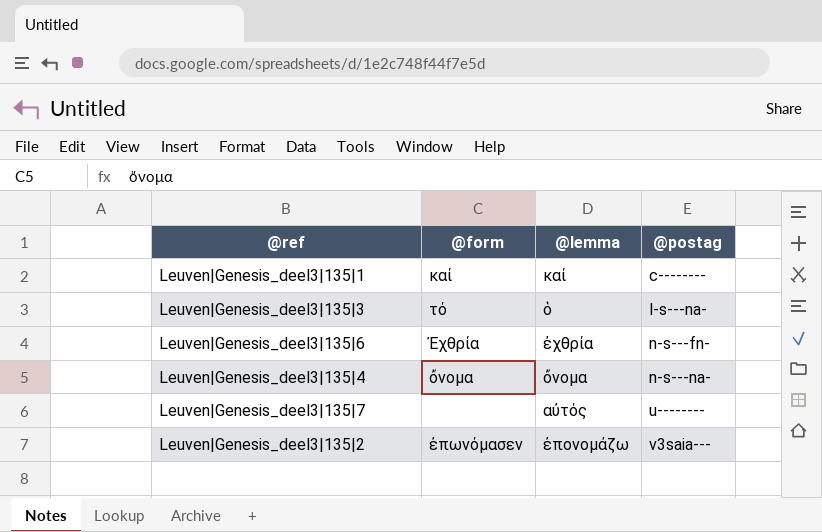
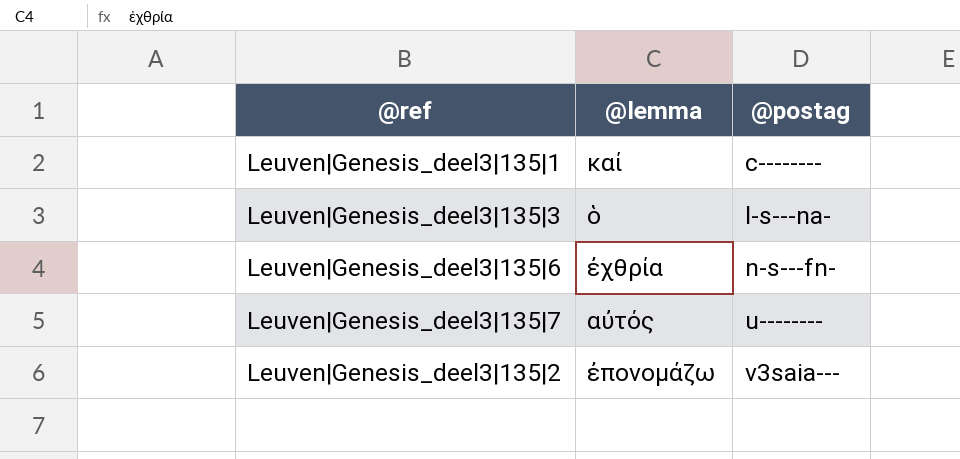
column @form | position: 2 -> none
row Leuven|Genesis_deel3|135|4: ὄνομα | ὄνομα | n-s---na- -> none

